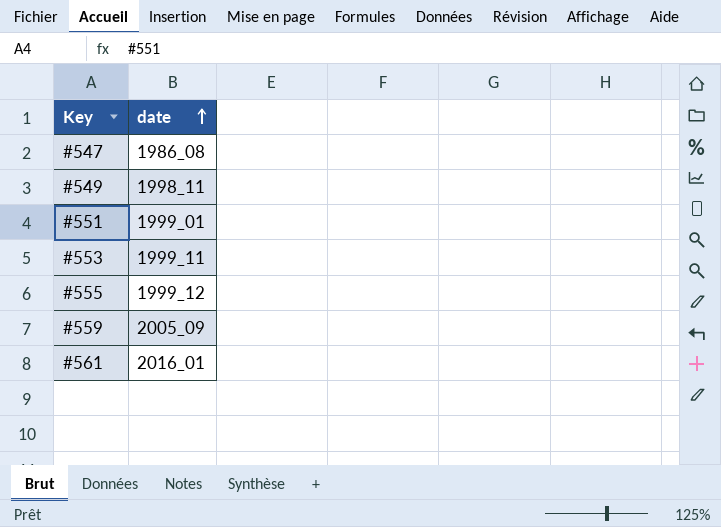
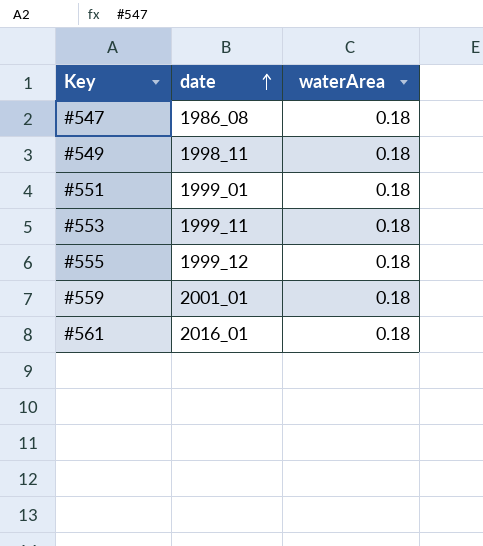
column waterArea | position: none -> 3
#559 | date: 2005_09 -> 2001_01

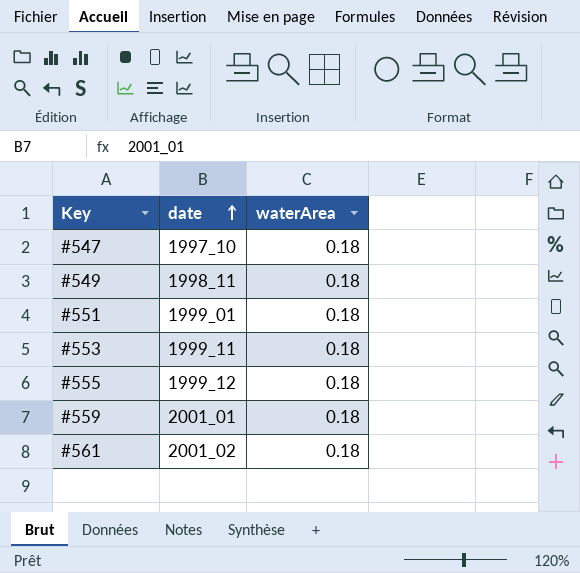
#547 | date: 1986_08 -> 1997_10
#561 | date: 2016_01 -> 2001_02

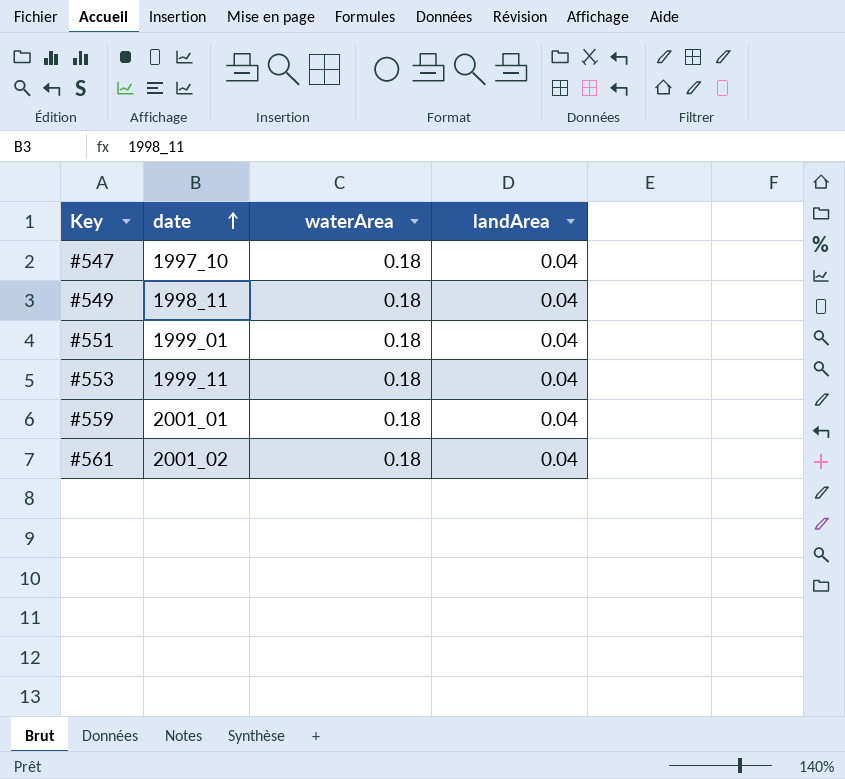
column landArea | position: none -> 4
row #555: 1999_12 | 0.18 -> none

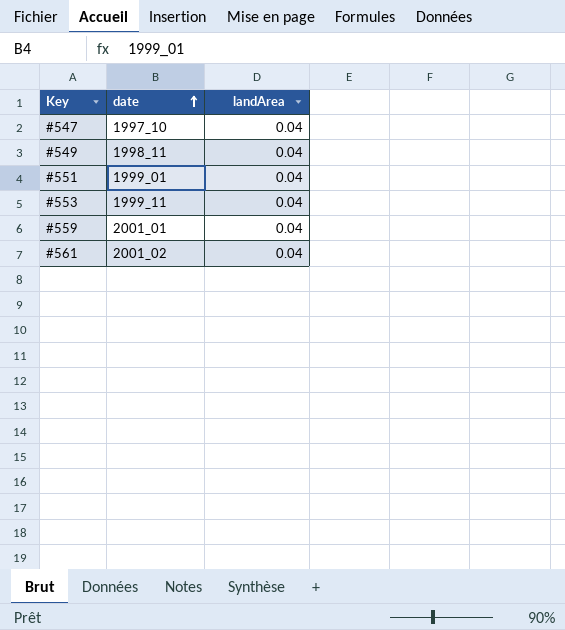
column waterArea | position: 3 -> none

